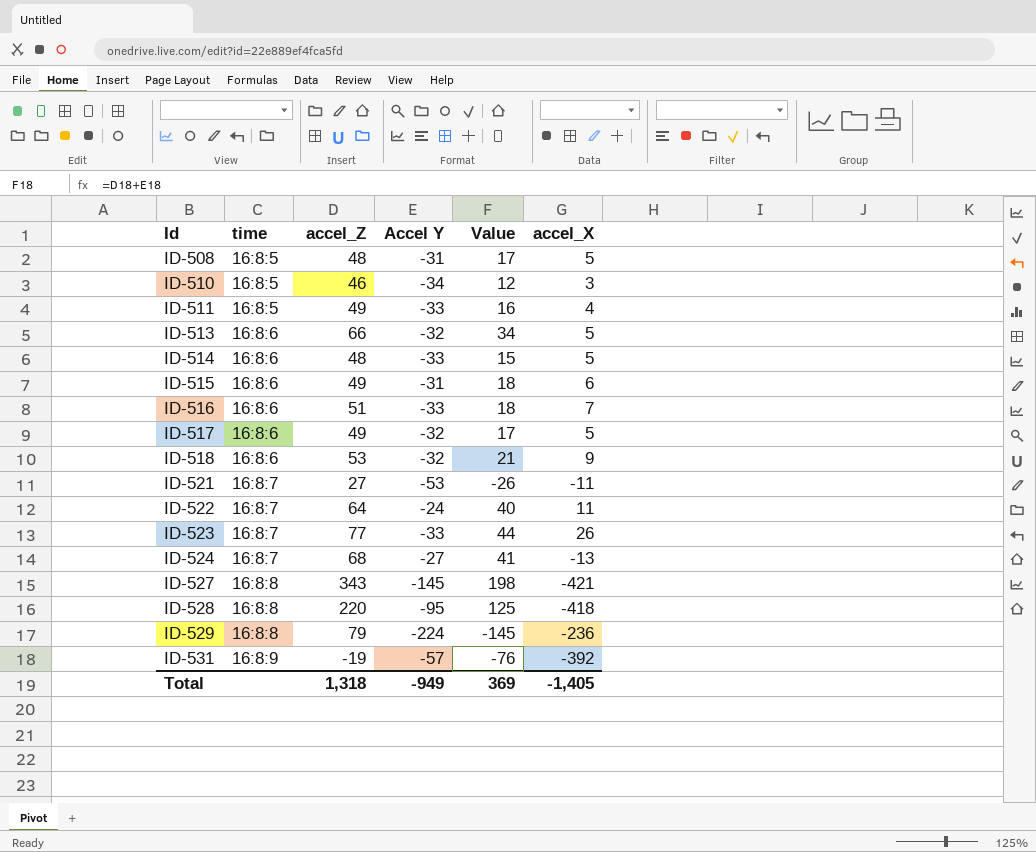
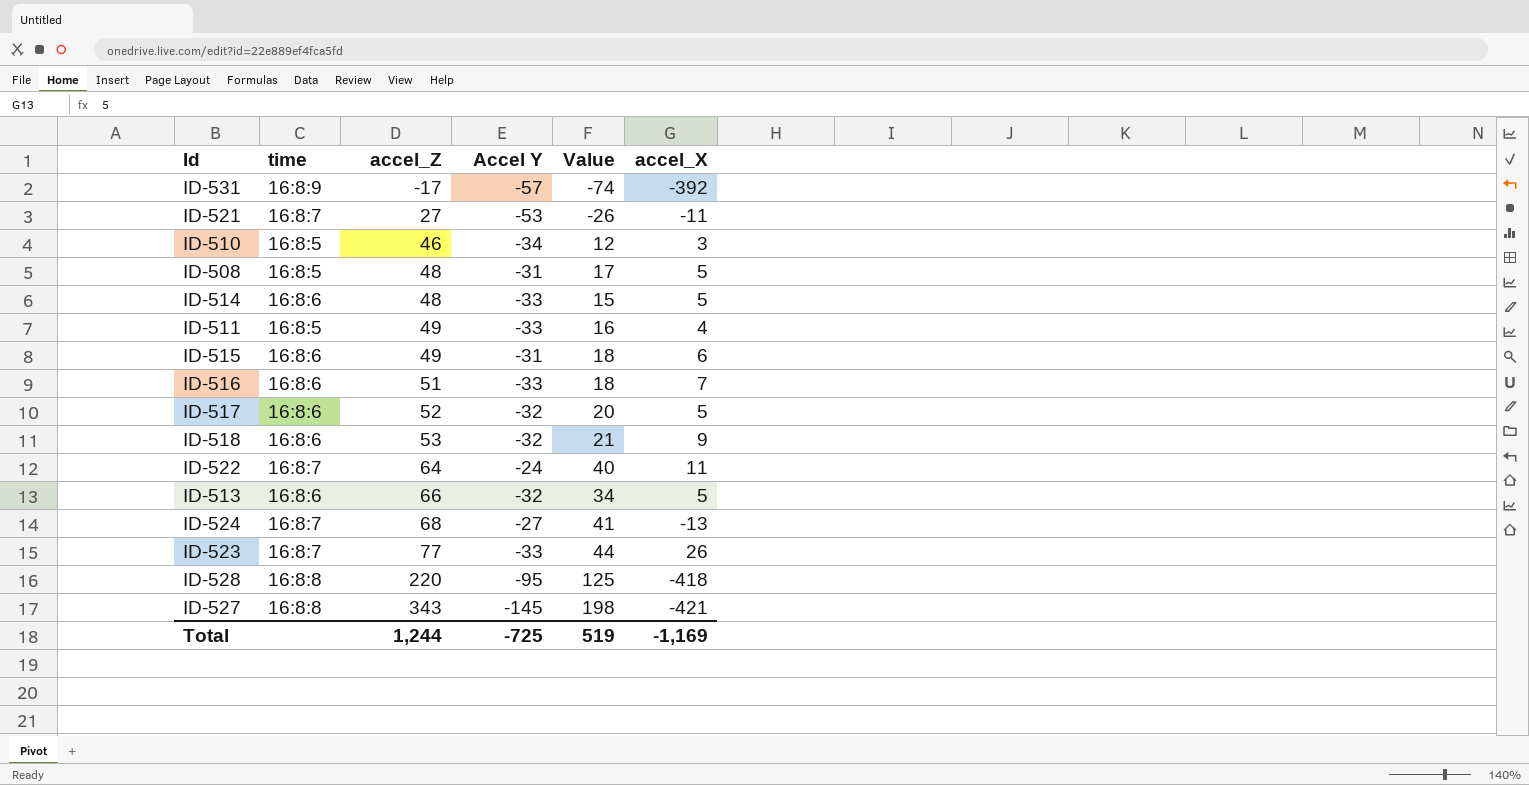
row order: Id ascending -> accel_Z ascending
row ID-529: 16:8:8 | 79 | -224 | -145 | -236 -> none
ID-531 | accel_Z: -19 -> -17
ID-531 | Value: -76 -> -74
ID-517 | accel_Z: 49 -> 52
ID-517 | Value: 17 -> 20
Total | accel_Z: 1,318 -> 1,244
Total | Accel Y: -949 -> -725
Total | Value: 369 -> 519
Total | accel_X: -1,405 -> -1,169

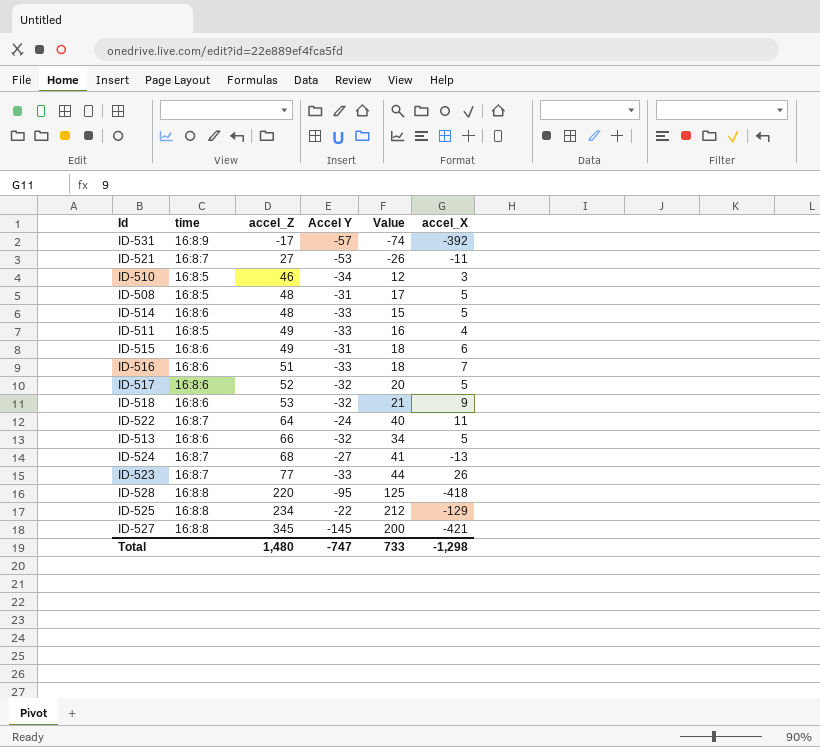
row ID-525: none -> 16:8:8 | 234 | -22 | 212 | -129
ID-527 | accel_Z: 343 -> 345
ID-527 | Value: 198 -> 200
Total | accel_Z: 1,244 -> 1,480
Total | Accel Y: -725 -> -747
Total | Value: 519 -> 733
Total | accel_X: -1,169 -> -1,298

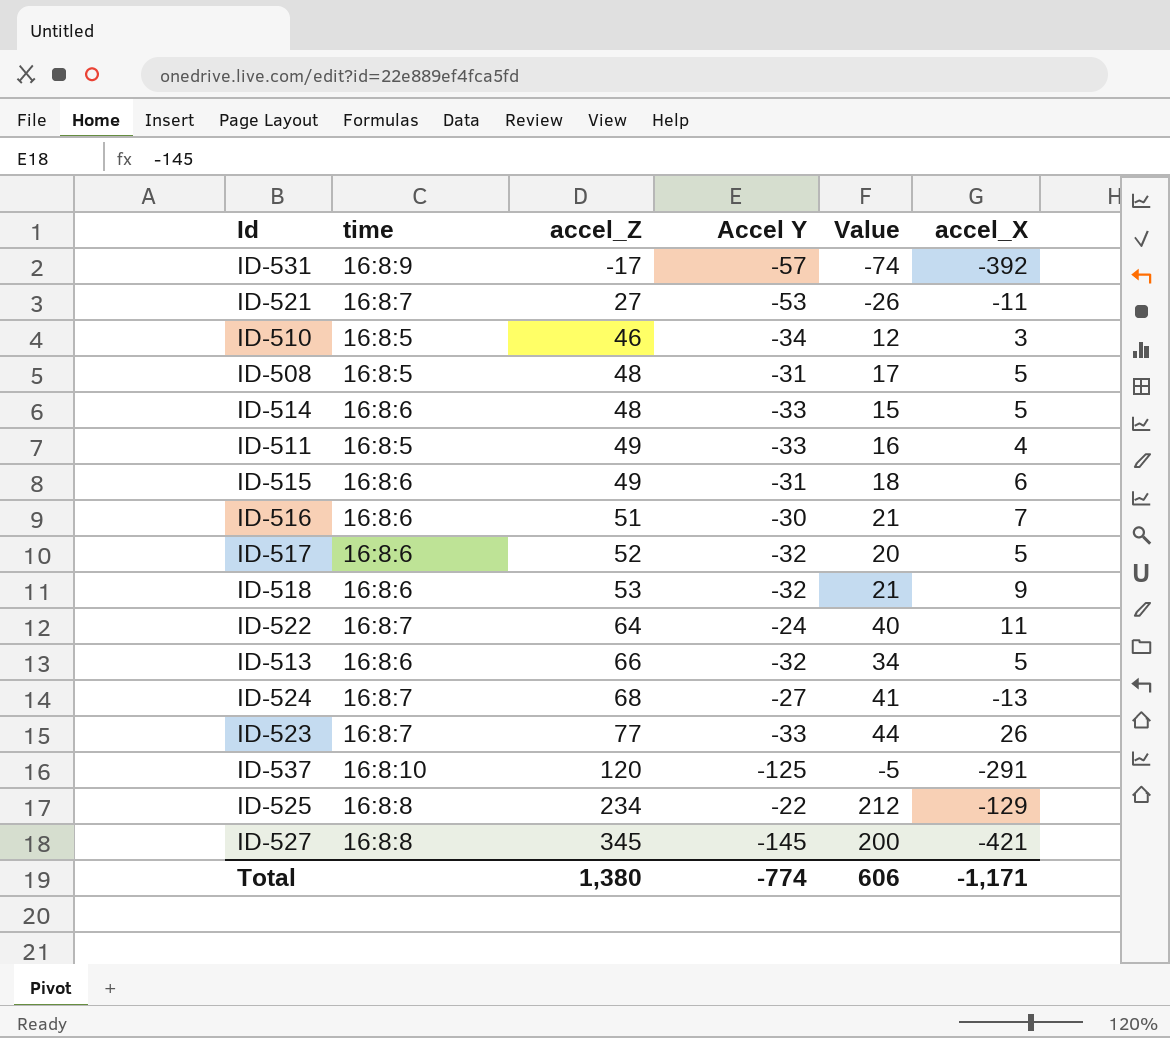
row ID-528: 16:8:8 | 220 | -95 | 125 | -418 -> none
ID-516 | Accel Y: -33 -> -30
ID-516 | Value: 18 -> 21
row ID-537: none -> 16:8:10 | 120 | -125 | -5 | -291
Total | accel_Z: 1,480 -> 1,380
Total | Accel Y: -747 -> -774
Total | Value: 733 -> 606
Total | accel_X: -1,298 -> -1,171

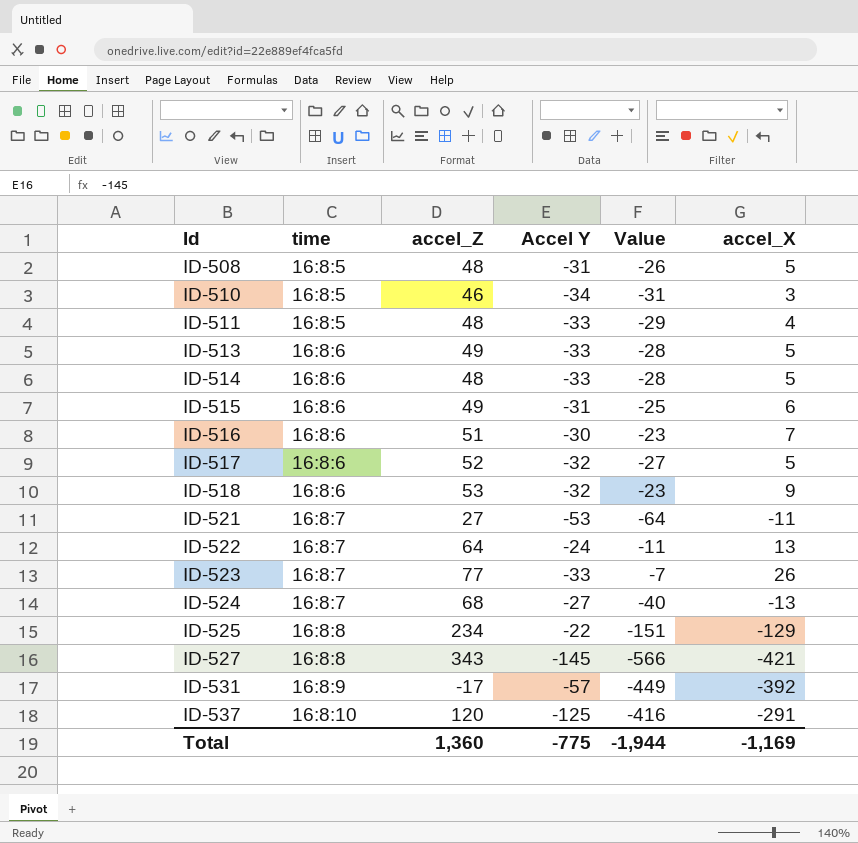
row order: accel_Z ascending -> Id ascending
column Value | formula: [accel_Z] + [Accel Y] -> [Accel Y] + [accel_X]
ID-511 | accel_Z: 49 -> 48
ID-513 | accel_Z: 66 -> 49
ID-513 | Accel Y: -32 -> -33
ID-522 | accel_X: 11 -> 13
ID-527 | accel_Z: 345 -> 343
Total | accel_Z: 1,380 -> 1,360
Total | Accel Y: -774 -> -775
Total | Value: 606 -> -1,944
Total | accel_X: -1,171 -> -1,169

